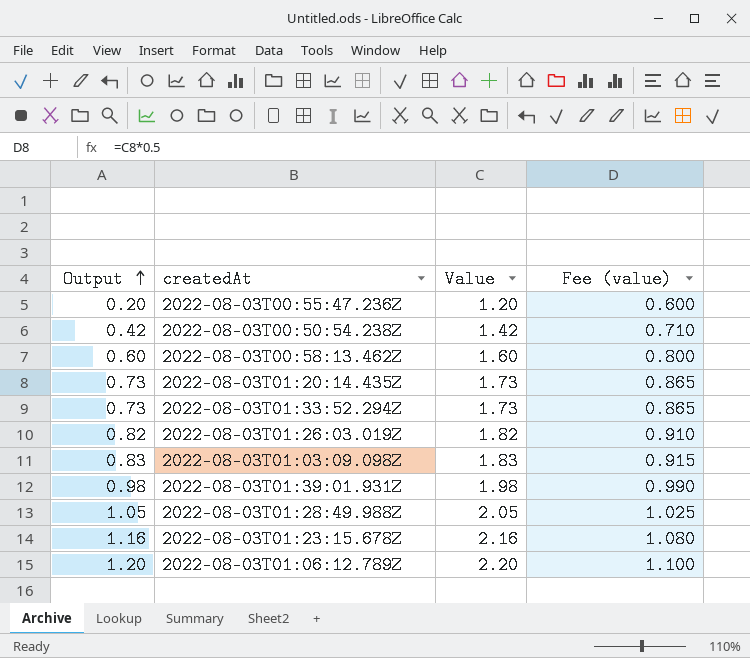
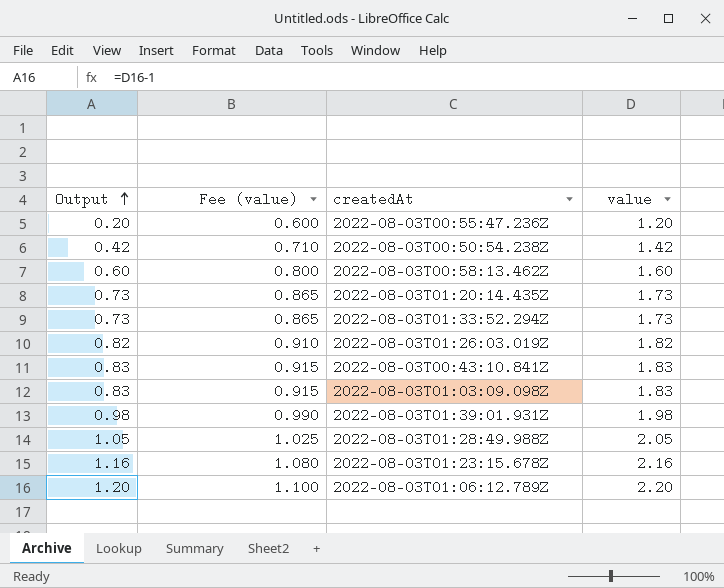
column Fee (value) | position: 4 -> 2
column name: Value -> value
row 2022-08-03T00:43:10.841Z: none -> 0.83 | 0.915 | 1.83

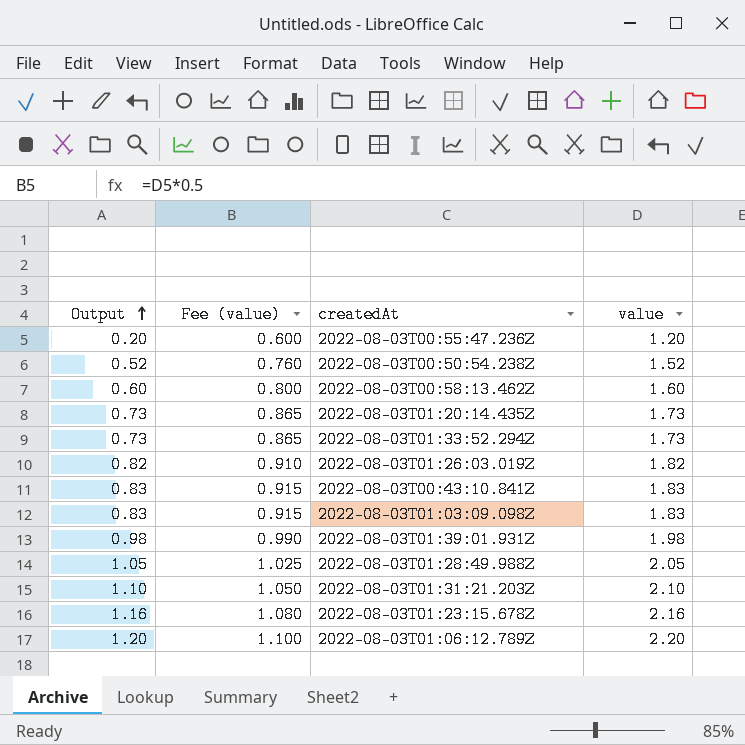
2022-08-03T00:50:54.238Z | Output: 0.42 -> 0.52
2022-08-03T00:50:54.238Z | Fee (value): 0.710 -> 0.760
2022-08-03T00:50:54.238Z | value: 1.42 -> 1.52
row 2022-08-03T01:31:21.203Z: none -> 1.10 | 1.050 | 2.10

